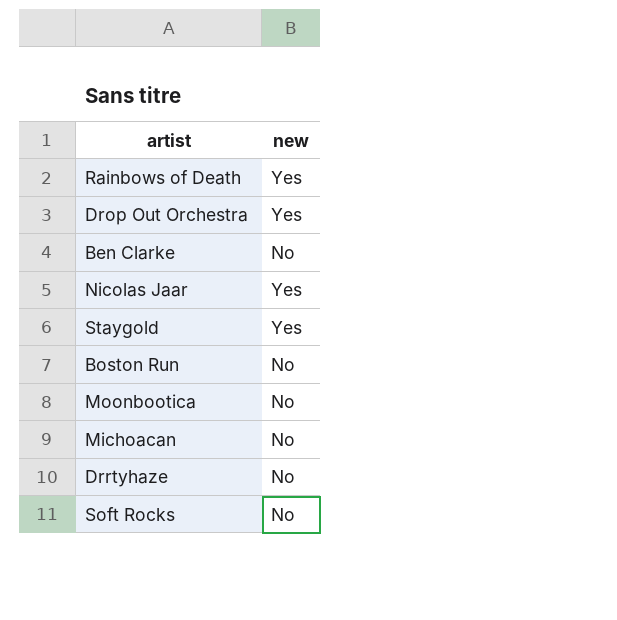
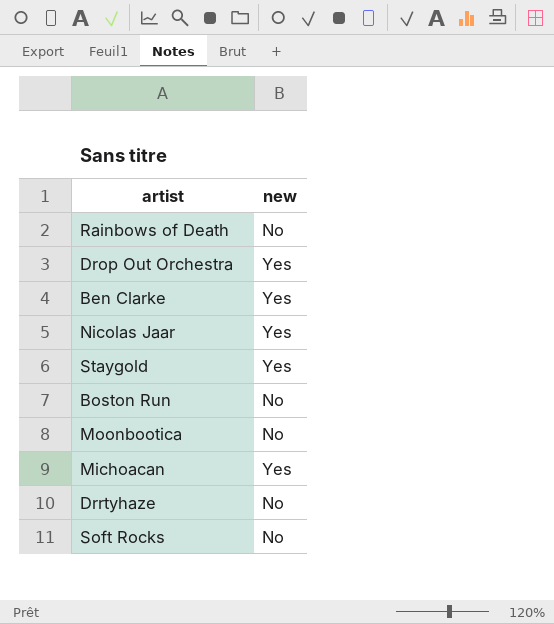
Rainbows of Death | new: Yes -> No
Ben Clarke | new: No -> Yes
Michoacan | new: No -> Yes

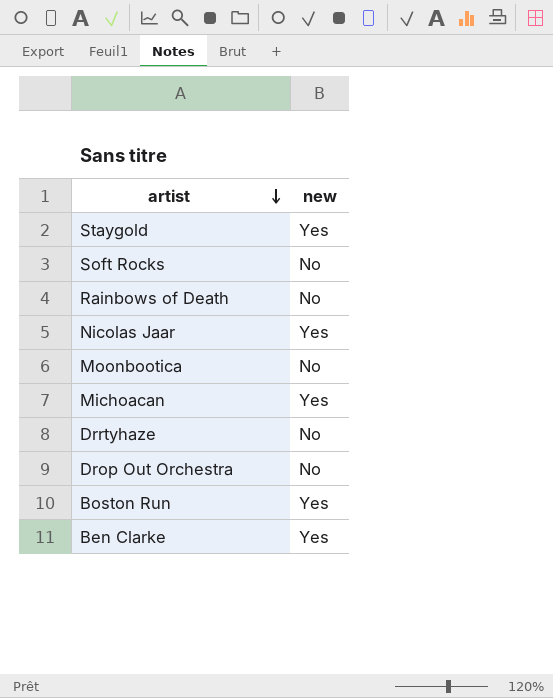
row order: none -> artist descending
Drop Out Orchestra | new: Yes -> No
Boston Run | new: No -> Yes

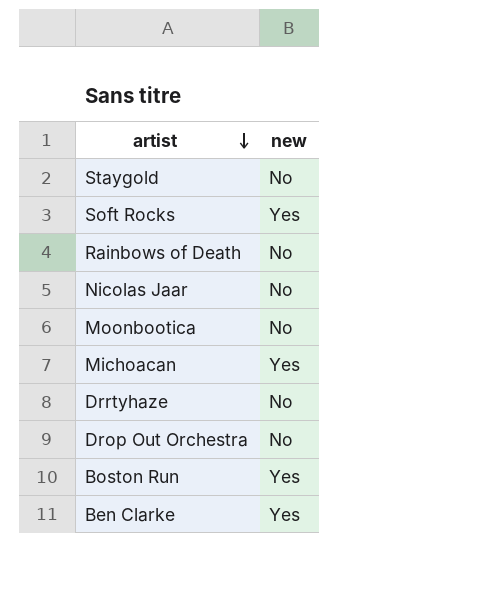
Staygold | new: Yes -> No
Soft Rocks | new: No -> Yes
Nicolas Jaar | new: Yes -> No

